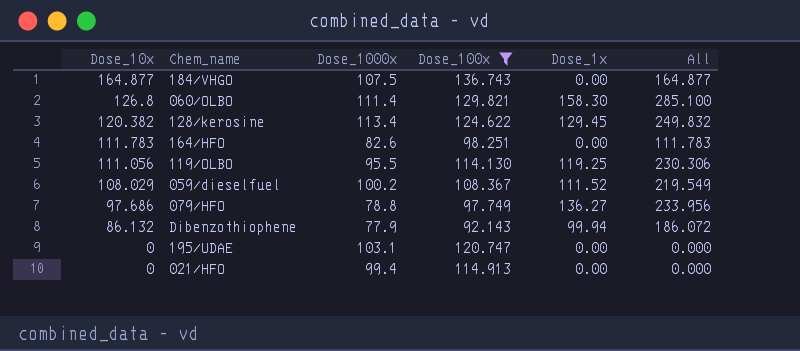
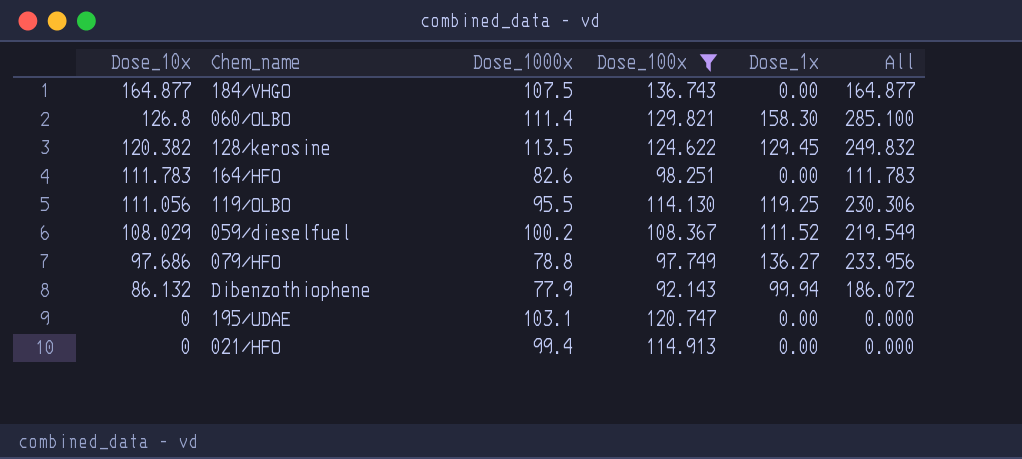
128/kerosine | Dose_1000x: 113.4 -> 113.5

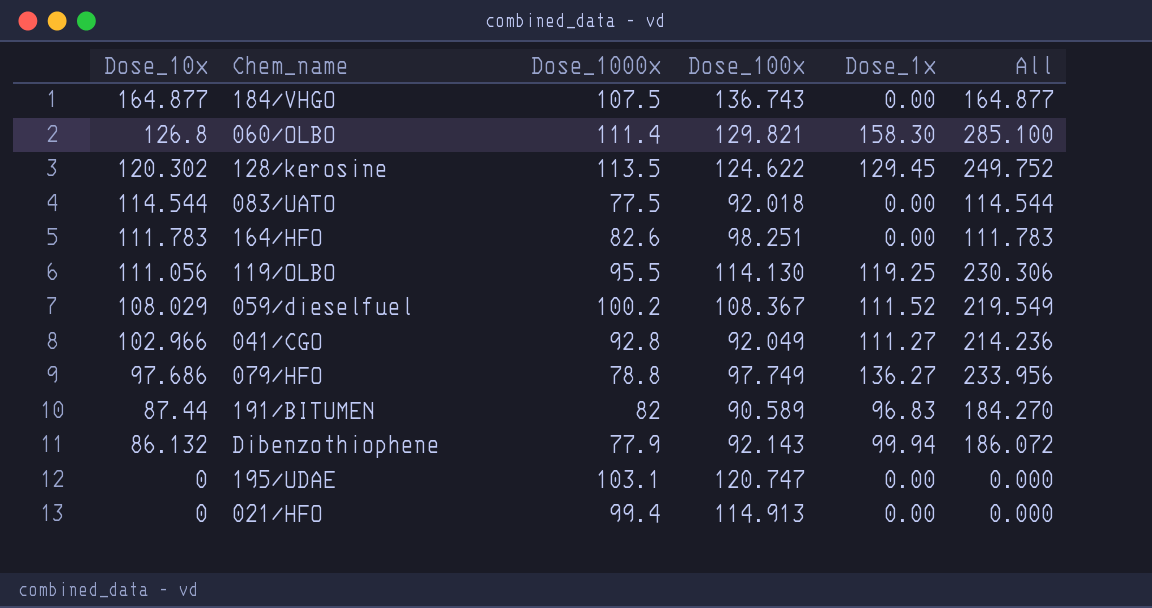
filter: Dose_100x >= 92.143 -> none
128/kerosine | Dose_10x: 120.382 -> 120.302
128/kerosine | All: 249.832 -> 249.752

